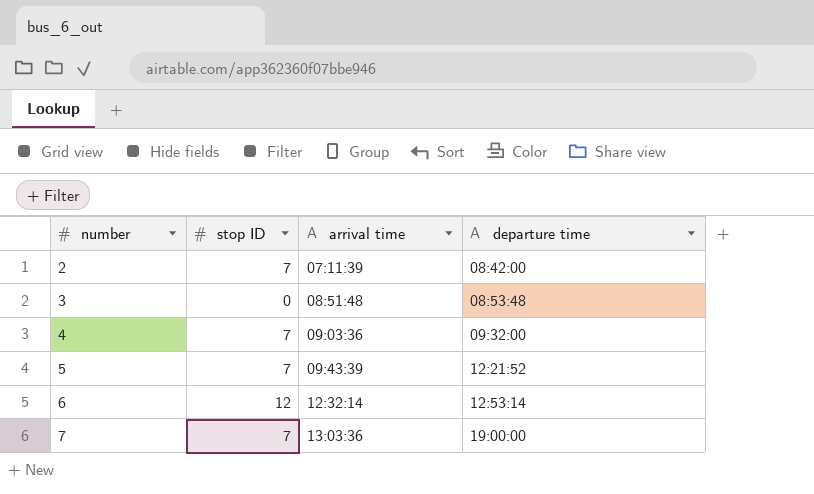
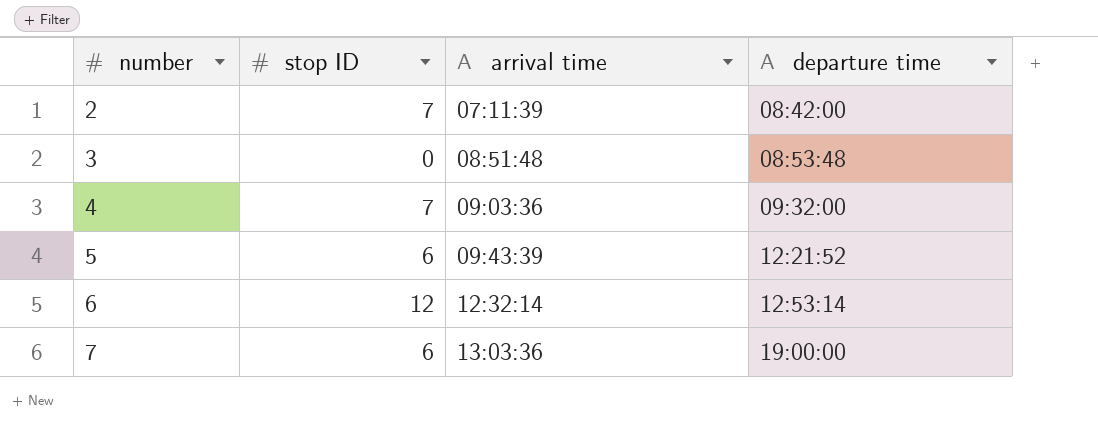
5 | stop ID: 7 -> 6
7 | stop ID: 7 -> 6

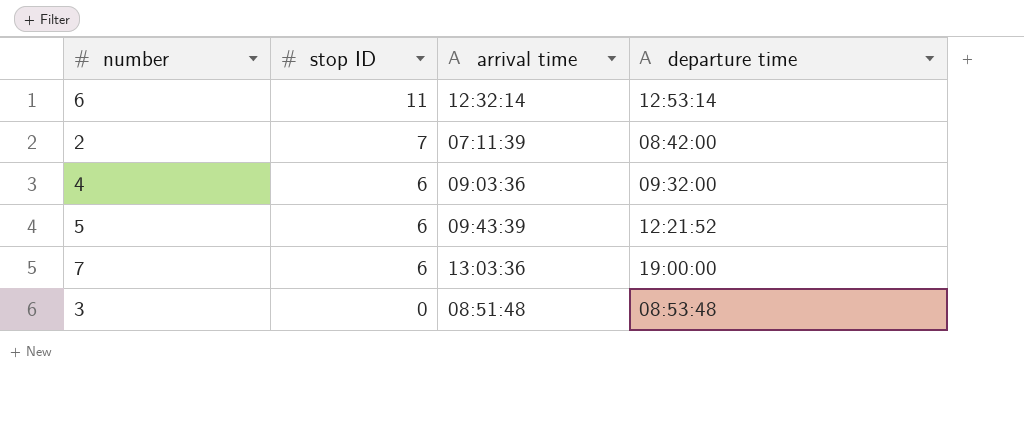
row order: number ascending -> stop ID descending
6 | stop ID: 12 -> 11
4 | stop ID: 7 -> 6

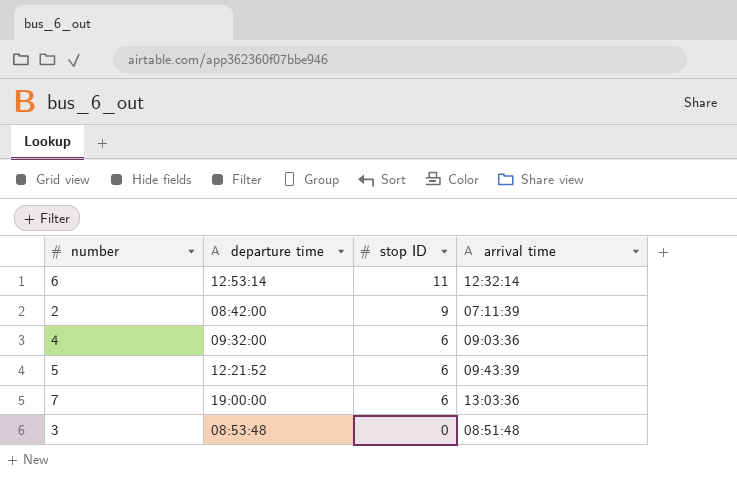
column departure time | position: 4 -> 2
2 | stop ID: 7 -> 9

